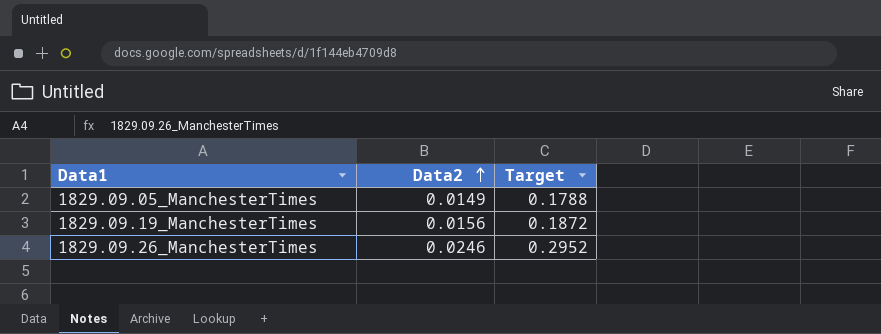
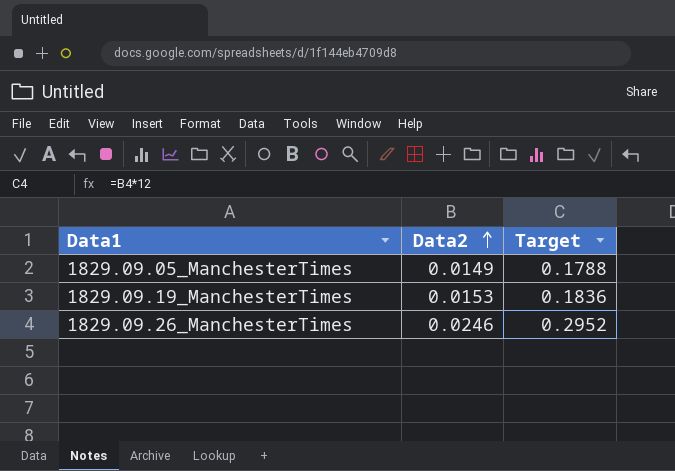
1829.09.19_ManchesterTimes | Data2: 0.0156 -> 0.0153
1829.09.19_ManchesterTimes | Target: 0.1872 -> 0.1836

